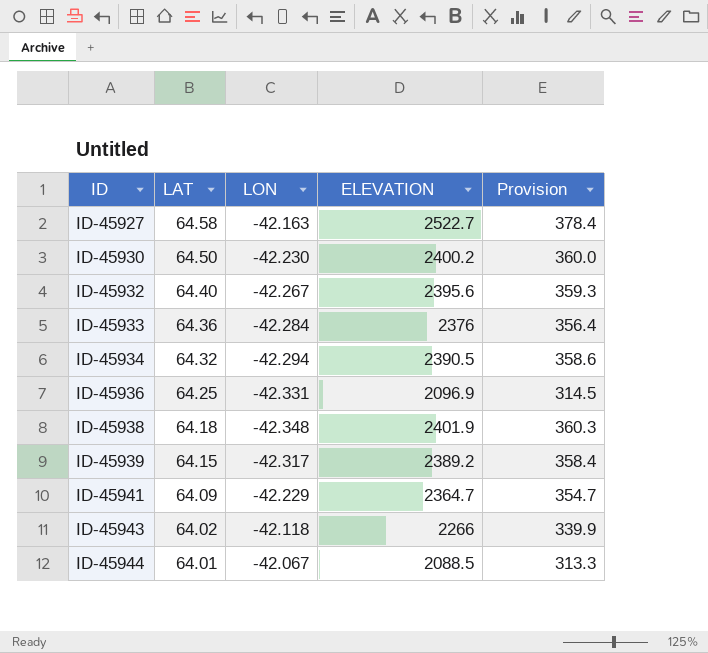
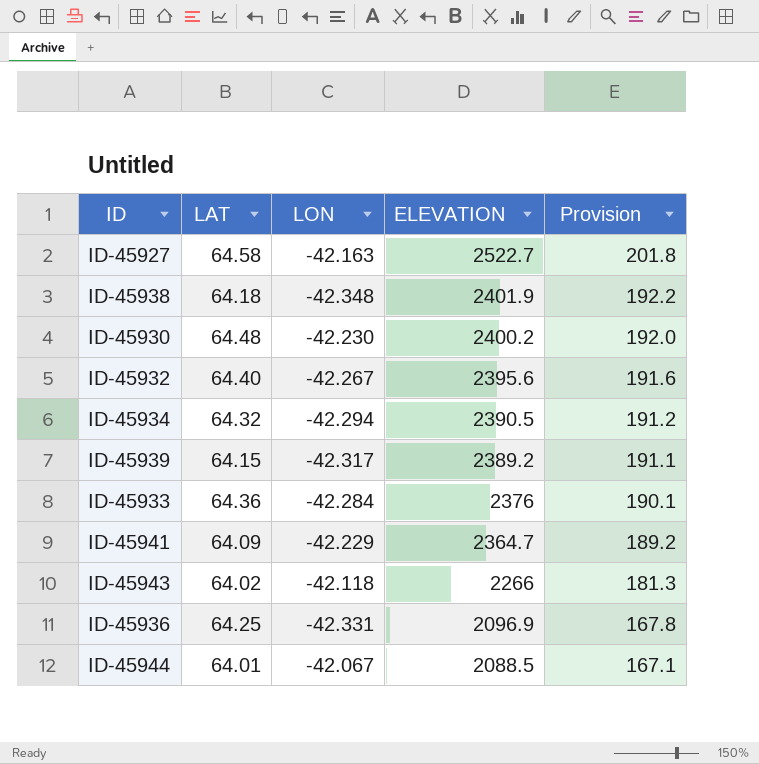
row order: ID ascending -> ELEVATION descending
column Provision | formula: [ELEVATION] * 0.15 -> [ELEVATION] * 0.08
ID-45930 | LAT: 64.50 -> 64.48

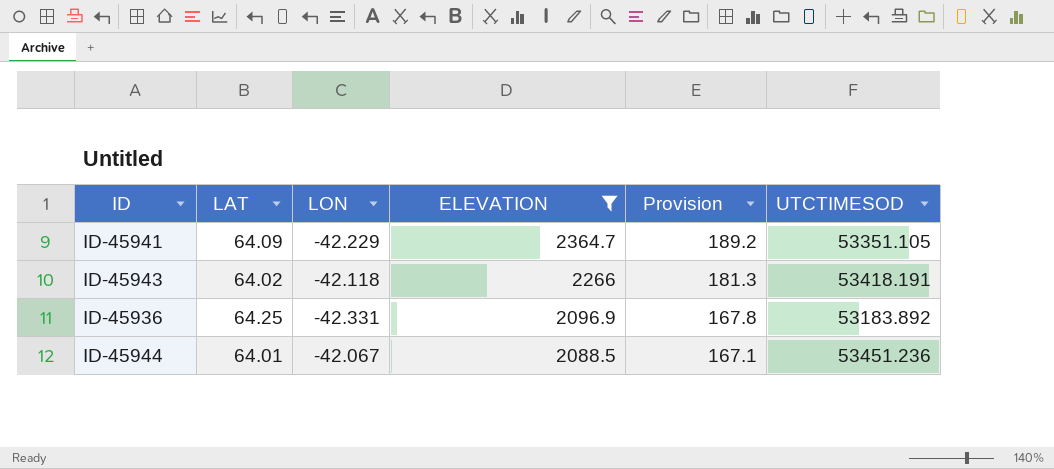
filter: none -> ELEVATION <= 2364.7
column UTCTIMESOD | position: none -> 6

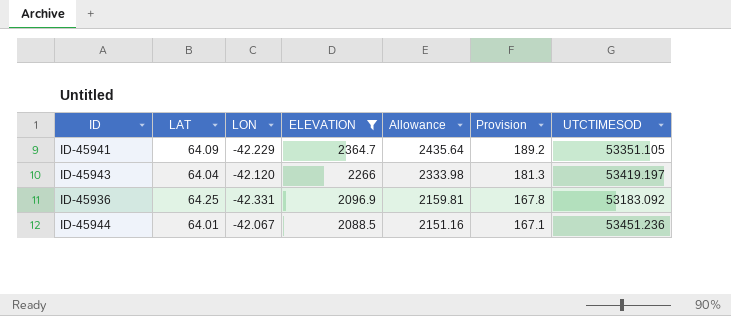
column Allowance | formula: none -> [ELEVATION] * 1.03
ID-45943 | LAT: 64.02 -> 64.04
ID-45943 | LON: -42.118 -> -42.120
ID-45943 | UTCTIMESOD: 53418.191 -> 53419.197
ID-45936 | UTCTIMESOD: 53183.892 -> 53183.092

